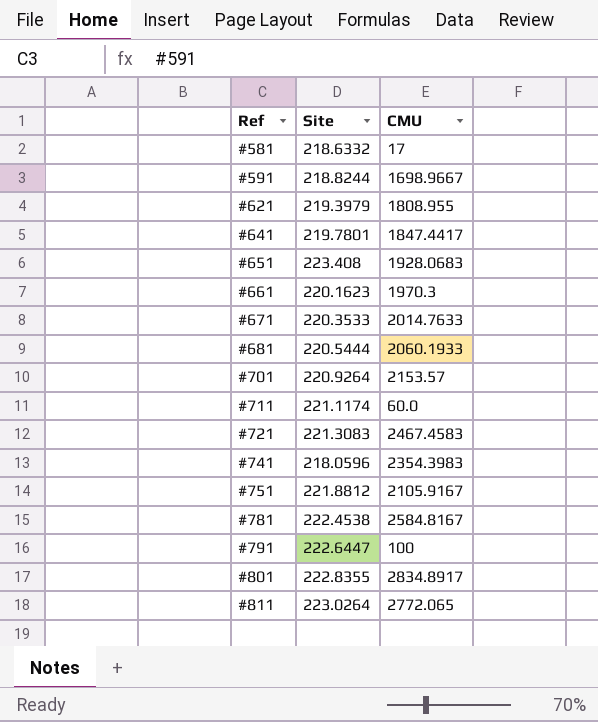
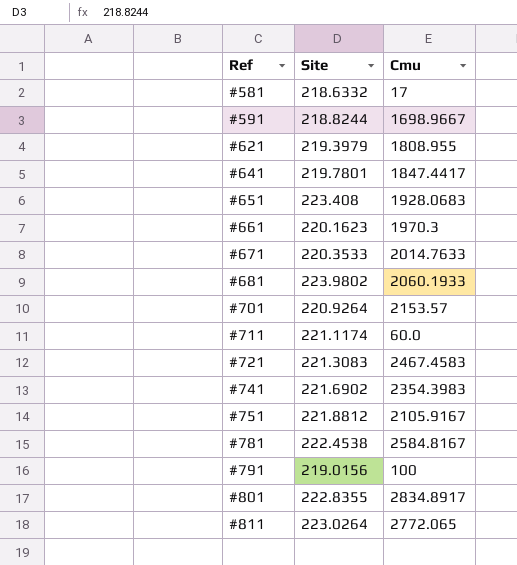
column name: CMU -> Cmu
#681 | Site: 220.5444 -> 223.9802
#741 | Site: 218.0596 -> 221.6902
#791 | Site: 222.6447 -> 219.0156

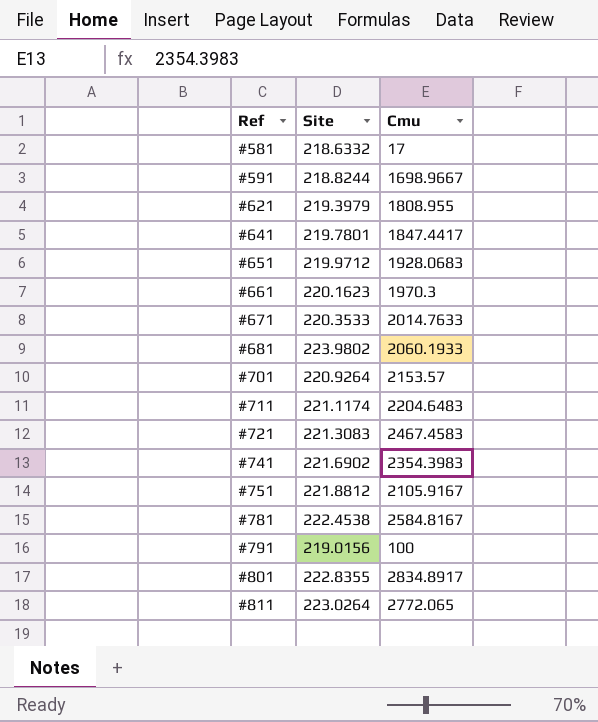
#651 | Site: 223.408 -> 219.9712
#711 | Cmu: 60.0 -> 2204.6483

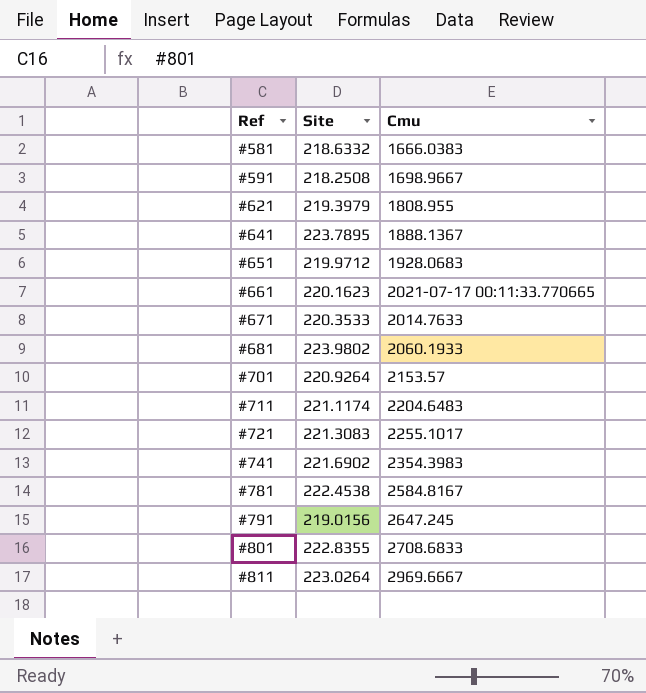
row #751: 221.8812 | 2105.9167 -> none
#581 | Cmu: 17 -> 1666.0383
#591 | Site: 218.8244 -> 218.2508
#641 | Site: 219.7801 -> 223.7895
#641 | Cmu: 1847.4417 -> 1888.1367
#661 | Cmu: 1970.3 -> 2021-07-17 00:11:33.770665
#721 | Cmu: 2467.4583 -> 2255.1017
#791 | Cmu: 100 -> 2647.245
#801 | Cmu: 2834.8917 -> 2708.6833
#811 | Cmu: 2772.065 -> 2969.6667

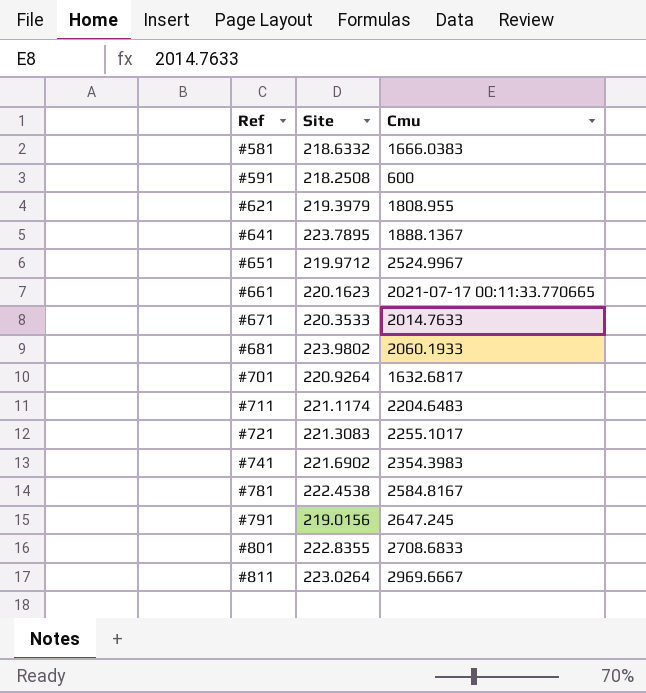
#591 | Cmu: 1698.9667 -> 600
#651 | Cmu: 1928.0683 -> 2524.9967
#701 | Cmu: 2153.57 -> 1632.6817

